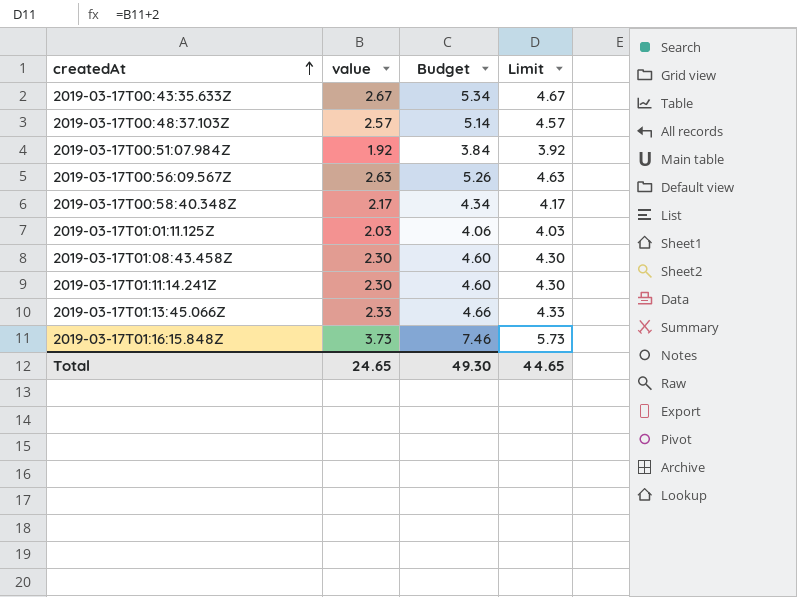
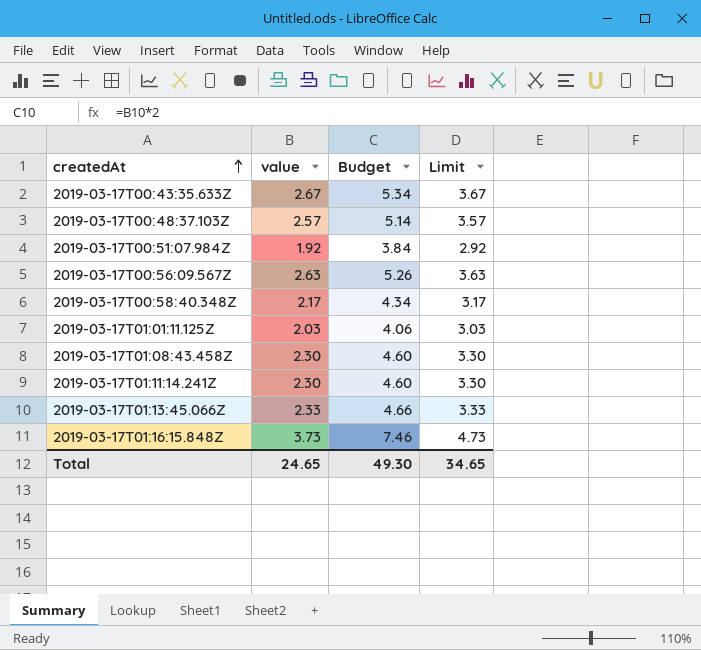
column Limit | formula: [value] + 2 -> [value] + 1
Total | Limit: 44.65 -> 34.65

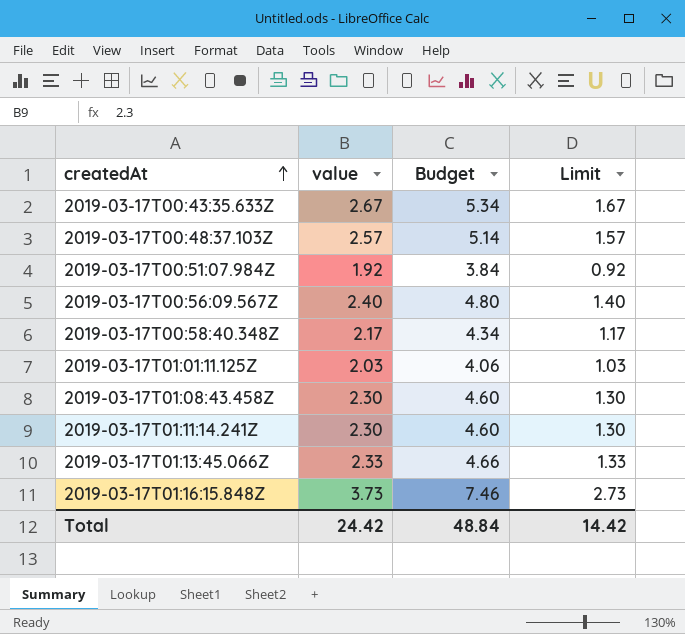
column Limit | formula: [value] + 1 -> [value] - 1
2019-03-17T00:56:09.567Z | value: 2.63 -> 2.40
2019-03-17T00:56:09.567Z | Budget: 5.26 -> 4.80
Total | value: 24.65 -> 24.42
Total | Budget: 49.30 -> 48.84
Total | Limit: 34.65 -> 14.42

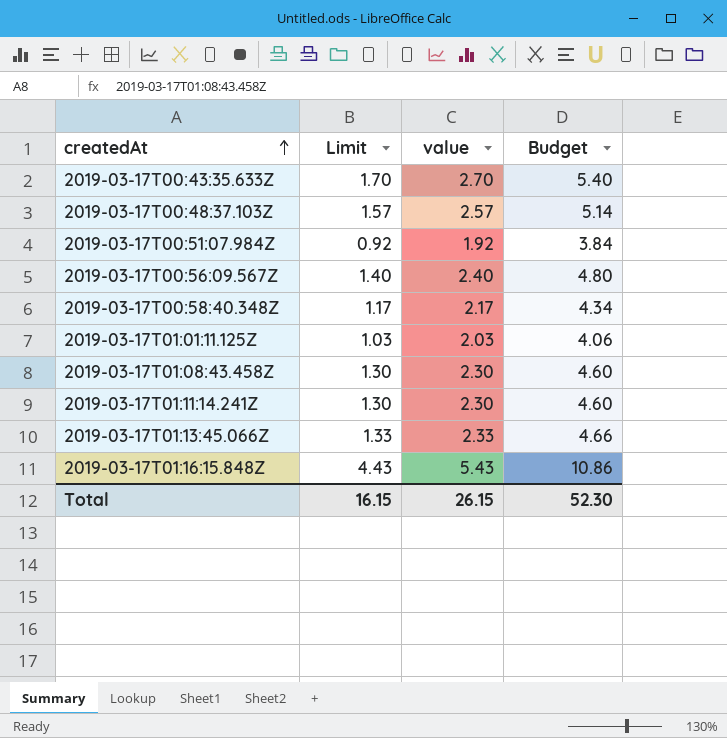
column Limit | position: 4 -> 2
2019-03-17T00:43:35.633Z | Limit: 1.67 -> 1.70
2019-03-17T00:43:35.633Z | value: 2.67 -> 2.70
2019-03-17T00:43:35.633Z | Budget: 5.34 -> 5.40
2019-03-17T01:16:15.848Z | Limit: 2.73 -> 4.43
2019-03-17T01:16:15.848Z | value: 3.73 -> 5.43
2019-03-17T01:16:15.848Z | Budget: 7.46 -> 10.86
Total | Limit: 14.42 -> 16.15
Total | value: 24.42 -> 26.15
Total | Budget: 48.84 -> 52.30

